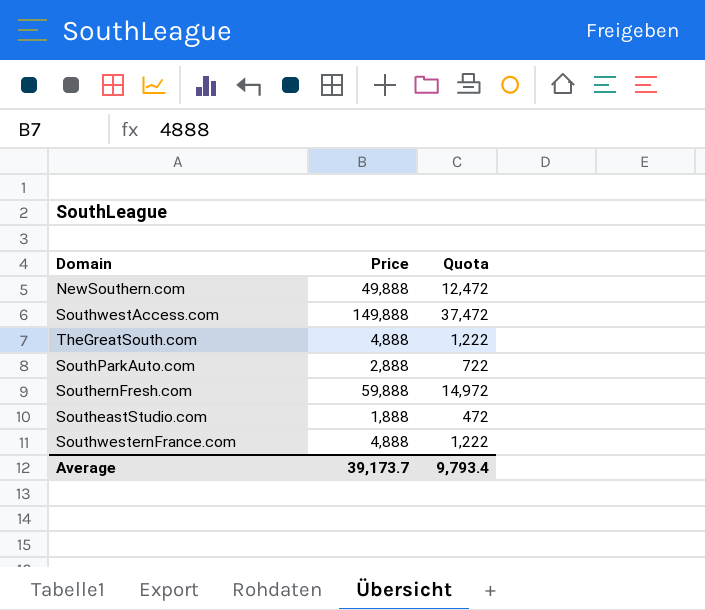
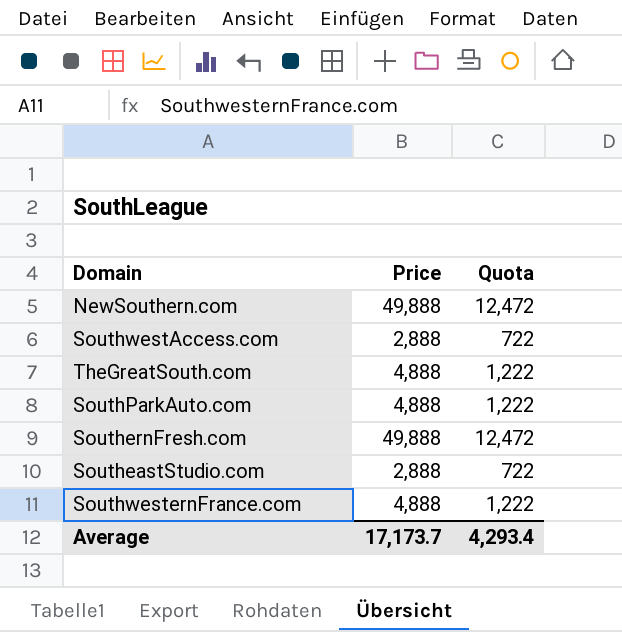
SouthwestAccess.com | Price: 149,888 -> 2,888
SouthwestAccess.com | Quota: 37,472 -> 722
SouthParkAuto.com | Price: 2,888 -> 4,888
SouthParkAuto.com | Quota: 722 -> 1,222
SouthernFresh.com | Price: 59,888 -> 49,888
SouthernFresh.com | Quota: 14,972 -> 12,472
SoutheastStudio.com | Price: 1,888 -> 2,888
SoutheastStudio.com | Quota: 472 -> 722
Average | Price: 39,173.7 -> 17,173.7
Average | Quota: 9,793.4 -> 4,293.4

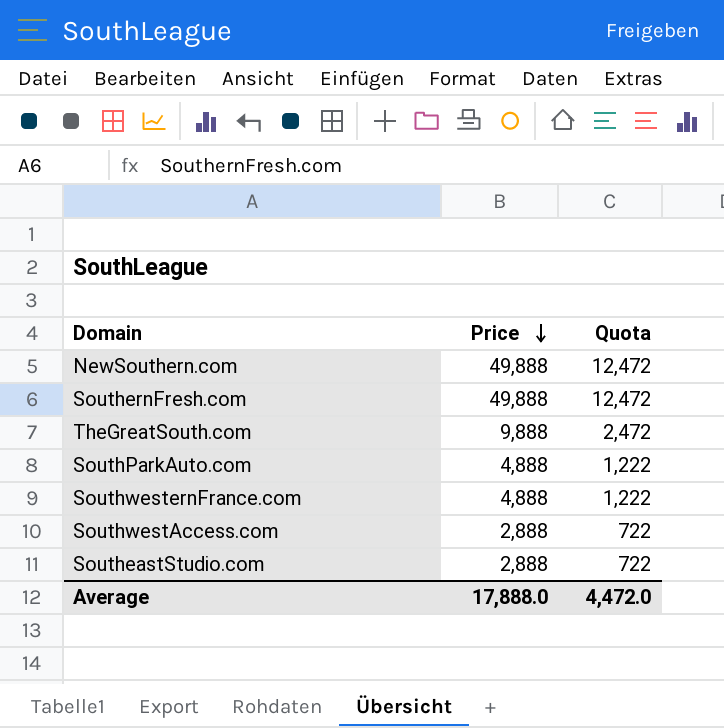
row order: none -> Price descending
TheGreatSouth.com | Price: 4,888 -> 9,888
TheGreatSouth.com | Quota: 1,222 -> 2,472
Average | Price: 17,173.7 -> 17,888.0
Average | Quota: 4,293.4 -> 4,472.0

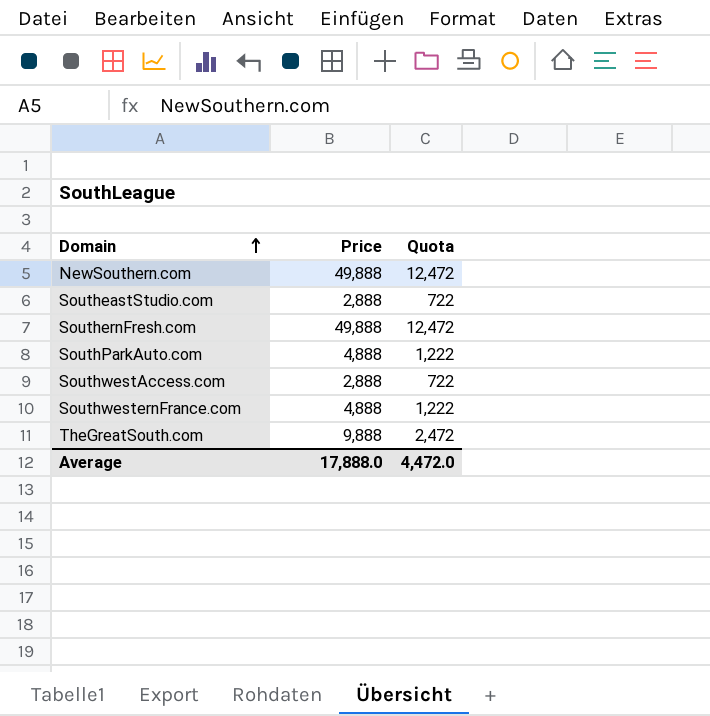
row order: Price descending -> Domain ascending

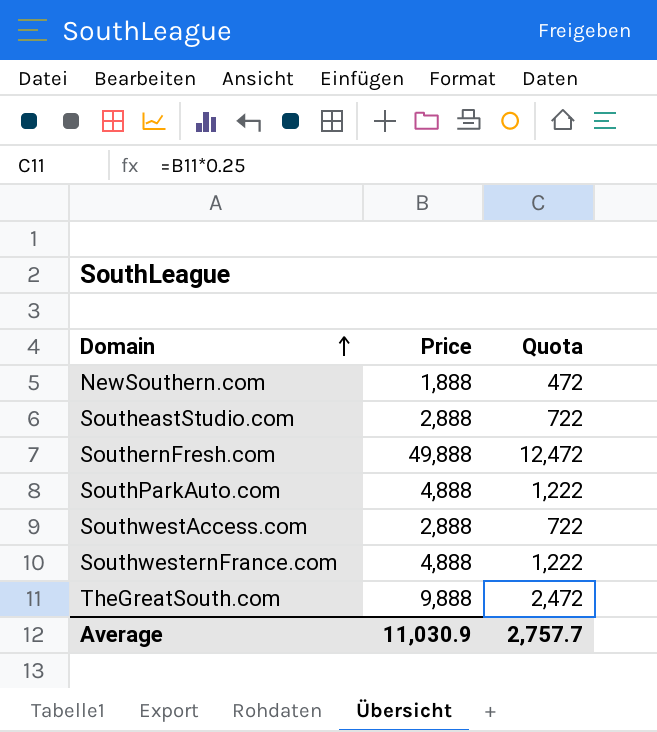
NewSouthern.com | Price: 49,888 -> 1,888
NewSouthern.com | Quota: 12,472 -> 472
Average | Price: 17,888.0 -> 11,030.9
Average | Quota: 4,472.0 -> 2,757.7

